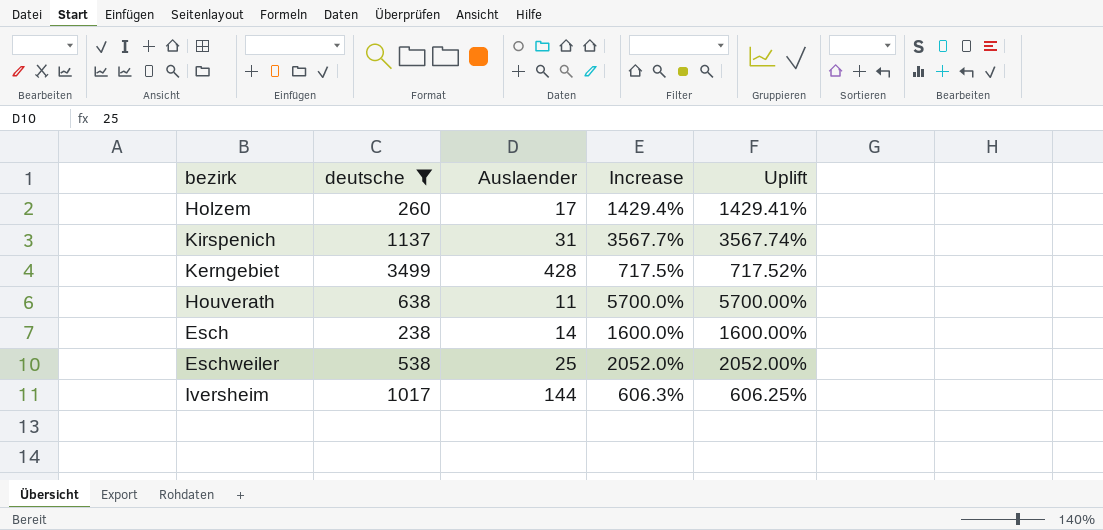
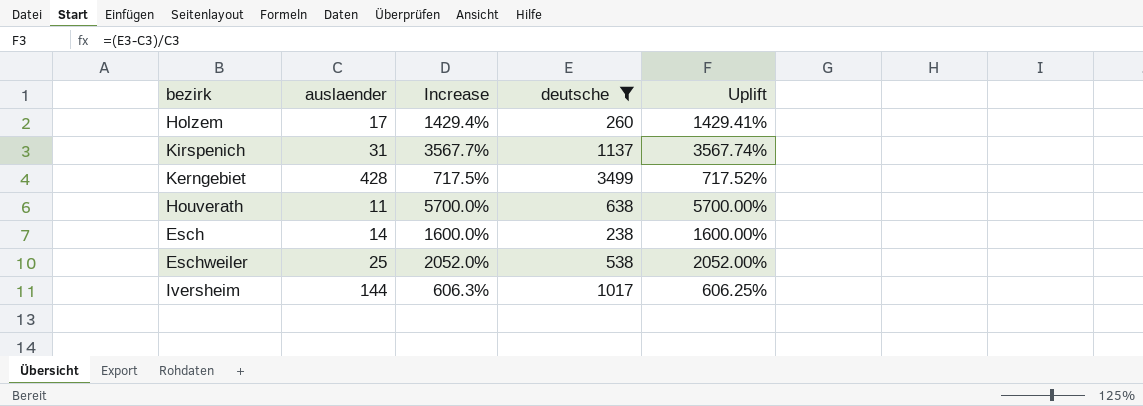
column name: Auslaender -> auslaender
column deutsche | position: 2 -> 4

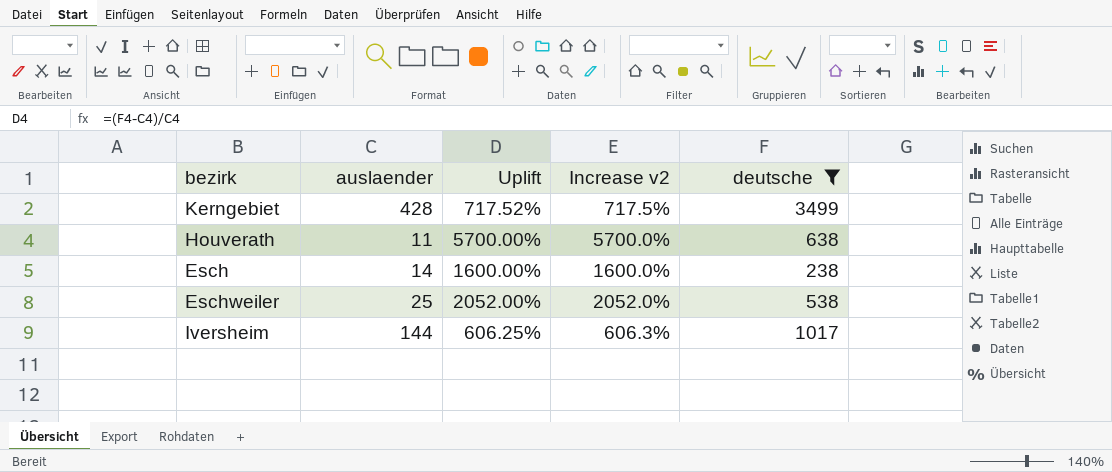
column Uplift | position: 5 -> 3
column name: Increase -> Increase v2
row Holzem: 17 | 1429.4% | 260 | 1429.41% -> none
row Kirspenich: 31 | 3567.7% | 1137 | 3567.74% -> none

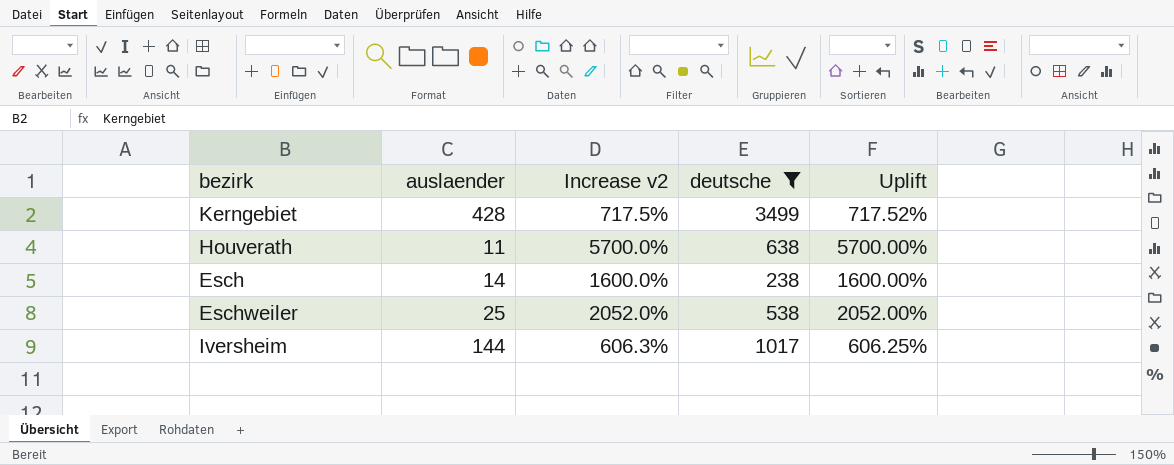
column Uplift | position: 3 -> 5

